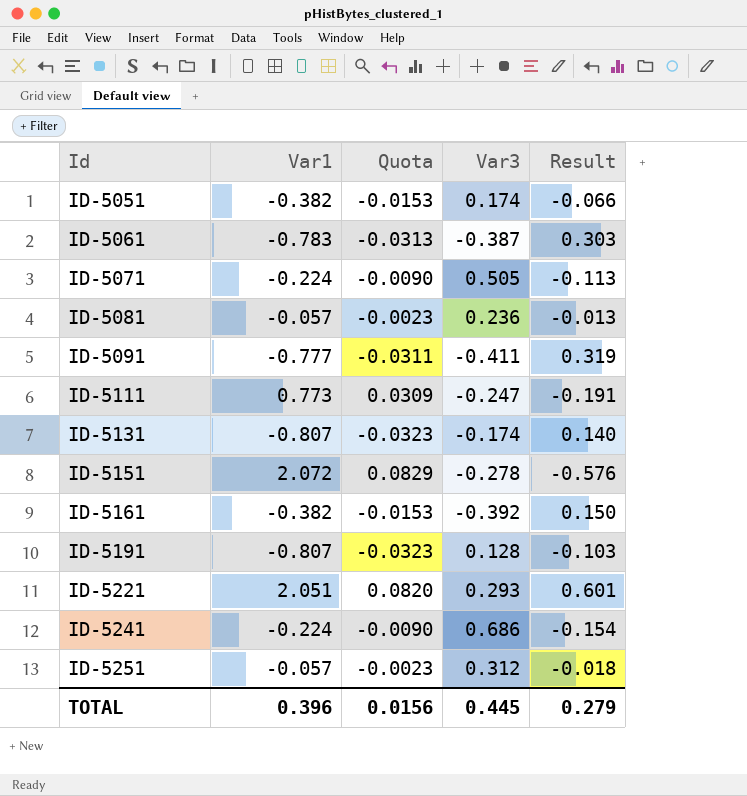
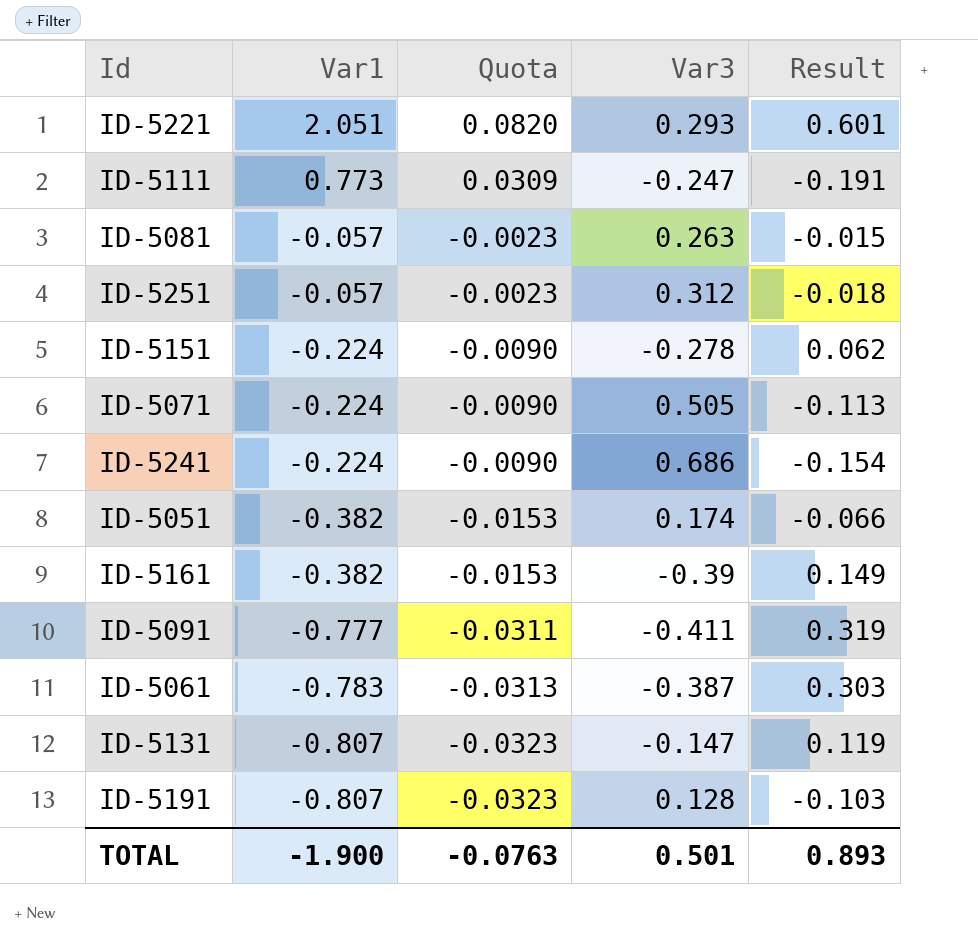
row order: Id ascending -> Var1 descending
ID-5081 | Var3: 0.236 -> 0.263
ID-5081 | Result: -0.013 -> -0.015
ID-5151 | Var1: 2.072 -> -0.224
ID-5151 | Quota: 0.0829 -> -0.0090
ID-5151 | Result: -0.576 -> 0.062
ID-5161 | Var3: -0.392 -> -0.39
ID-5161 | Result: 0.150 -> 0.149
ID-5131 | Var3: -0.174 -> -0.147
ID-5131 | Result: 0.140 -> 0.119
TOTAL | Var1: 0.396 -> -1.900
TOTAL | Quota: 0.0156 -> -0.0763
TOTAL | Var3: 0.445 -> 0.501
TOTAL | Result: 0.279 -> 0.893

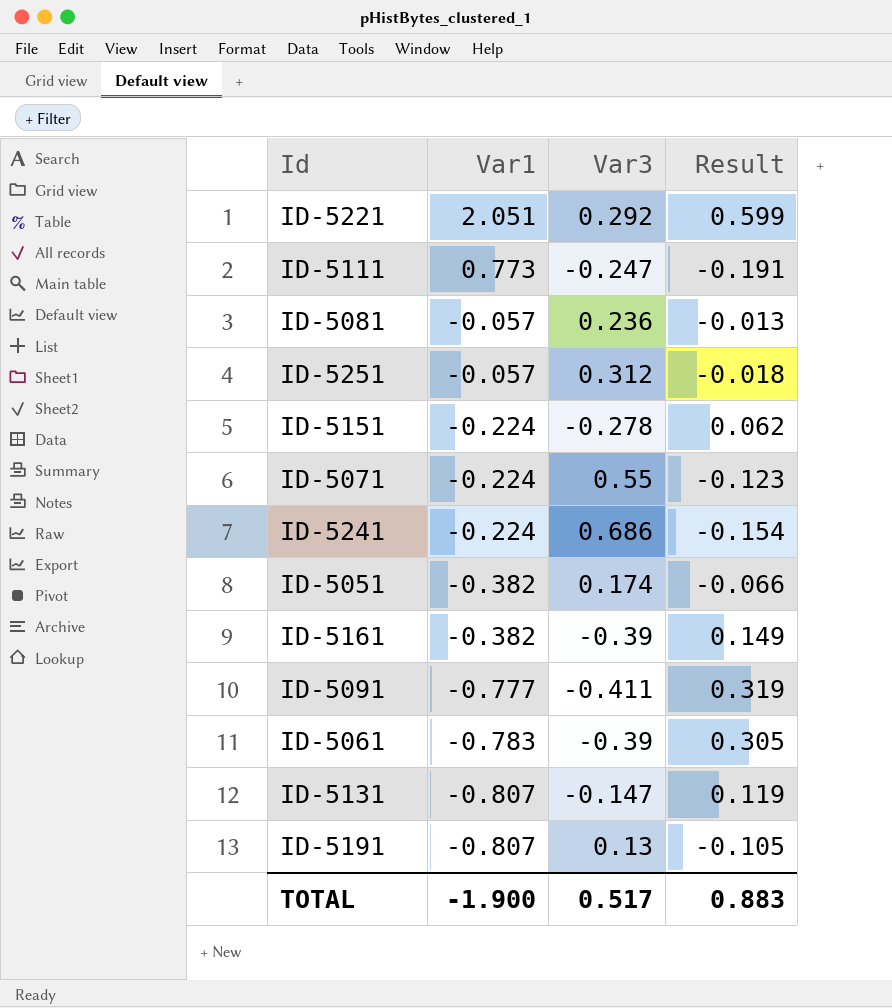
column Quota | formula: [Var1] * 0.04 -> none
ID-5221 | Var3: 0.293 -> 0.292
ID-5221 | Result: 0.601 -> 0.599
ID-5081 | Var3: 0.263 -> 0.236
ID-5081 | Result: -0.015 -> -0.013
ID-5071 | Var3: 0.505 -> 0.55
ID-5071 | Result: -0.113 -> -0.123
ID-5061 | Var3: -0.387 -> -0.39
ID-5061 | Result: 0.303 -> 0.305
ID-5191 | Var3: 0.128 -> 0.13
ID-5191 | Result: -0.103 -> -0.105
TOTAL | Var3: 0.501 -> 0.517
TOTAL | Result: 0.893 -> 0.883

